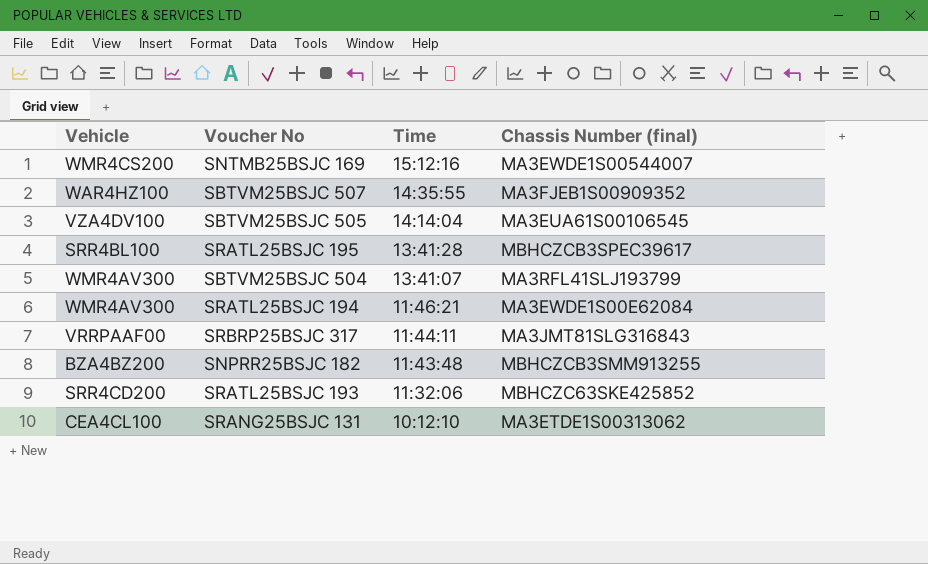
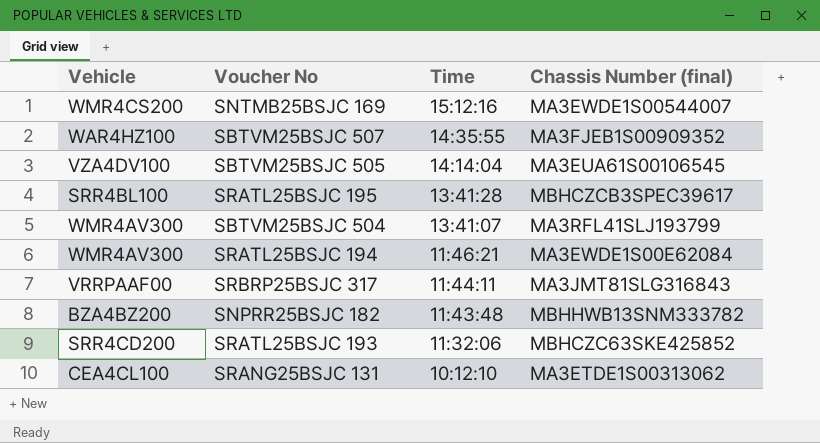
SNPRR25BSJC 182 | Chassis Number (final): MBHCZCB3SMM913255 -> MBHHWB13SNM333782

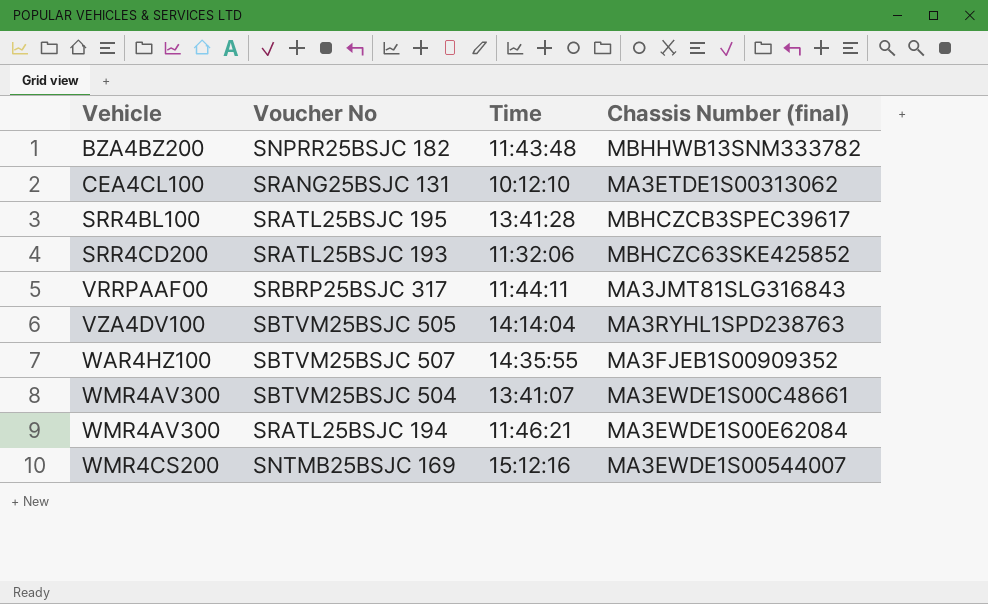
row order: Time descending -> Vehicle ascending
SBTVM25BSJC 505 | Chassis Number (final): MA3EUA61S00106545 -> MA3RYHL1SPD238763
SBTVM25BSJC 504 | Chassis Number (final): MA3RFL41SLJ193799 -> MA3EWDE1S00C48661

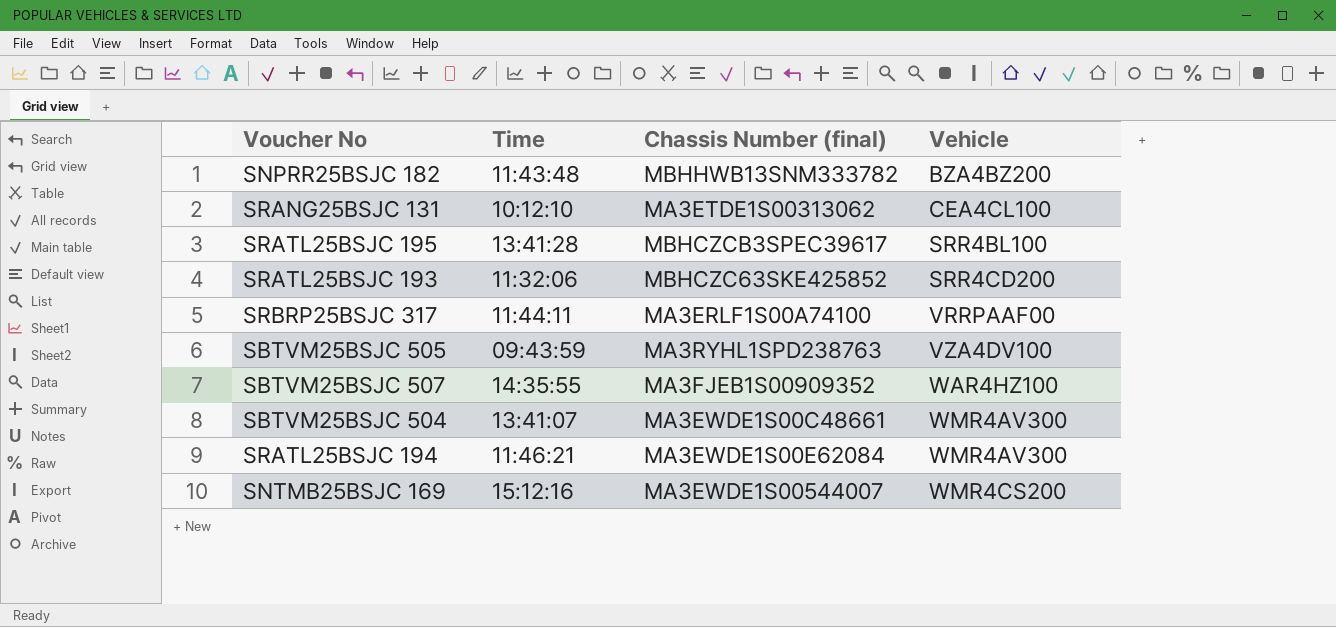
column Vehicle | position: 1 -> 4
SRBRP25BSJC 317 | Chassis Number (final): MA3JMT81SLG316843 -> MA3ERLF1S00A74100
SBTVM25BSJC 505 | Time: 14:14:04 -> 09:43:59

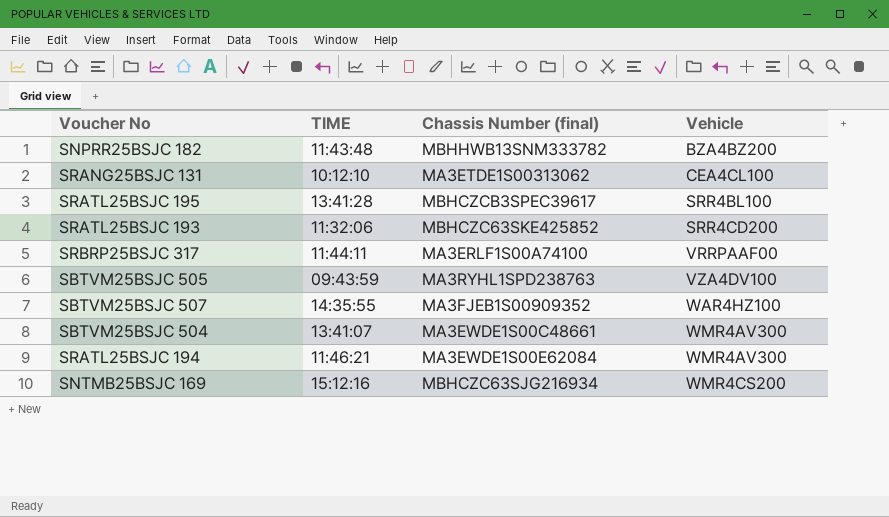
column name: Time -> TIME
SNTMB25BSJC 169 | Chassis Number (final): MA3EWDE1S00544007 -> MBHCZC63SJG216934

